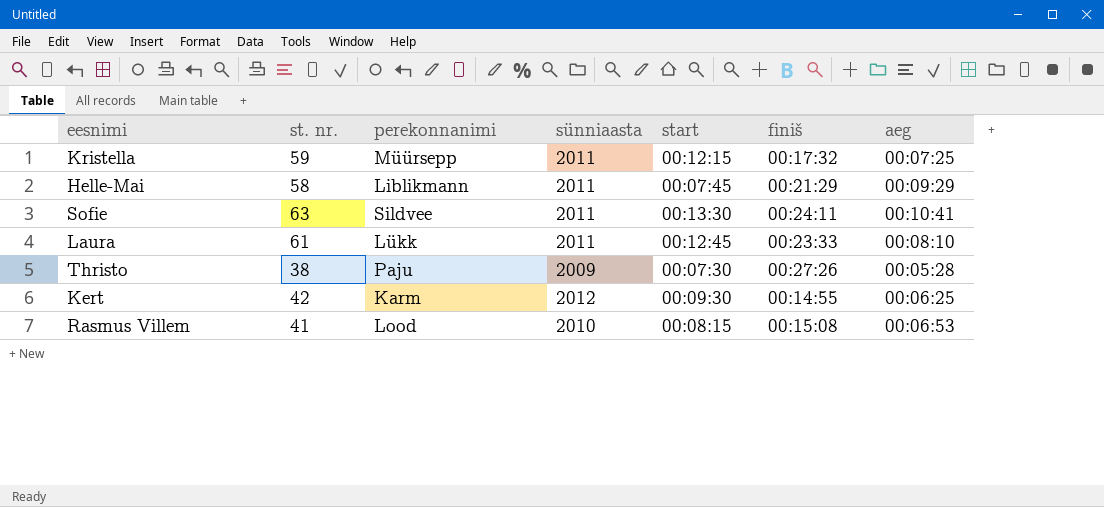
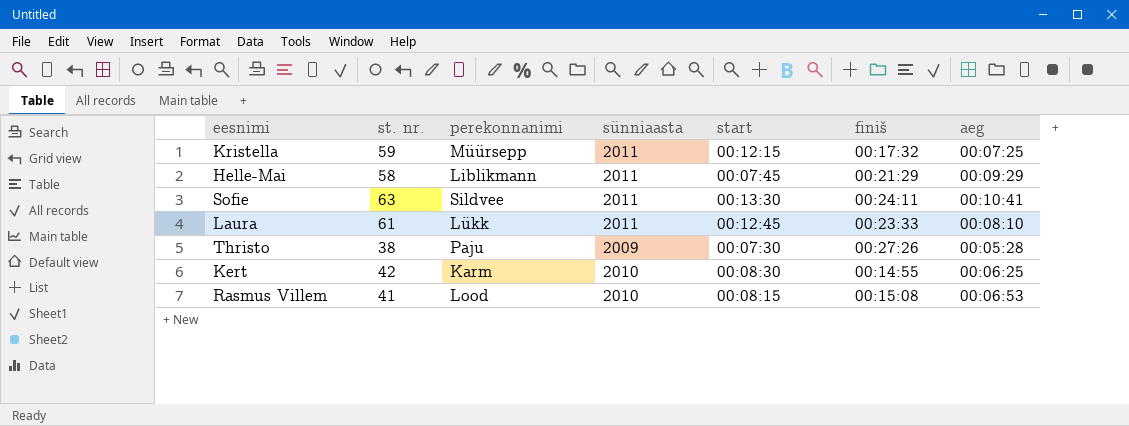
Kert | sünniaasta: 2012 -> 2010
Kert | start: 00:09:30 -> 00:08:30

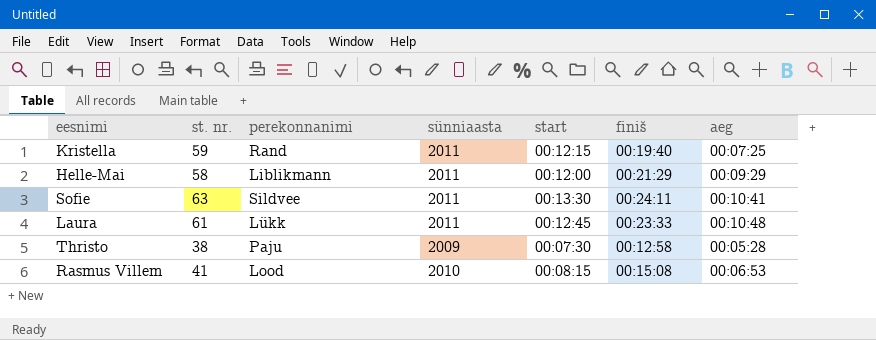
row Kert: 42 | Karm | 2010 | 00:08:30 | 00:14:55 | 00:06:25 -> none
Kristella | perekonnanimi: Müürsepp -> Rand
Kristella | finiš: 00:17:32 -> 00:19:40
Helle-Mai | start: 00:07:45 -> 00:12:00
Laura | aeg: 00:08:10 -> 00:10:48
Thristo | finiš: 00:27:26 -> 00:12:58

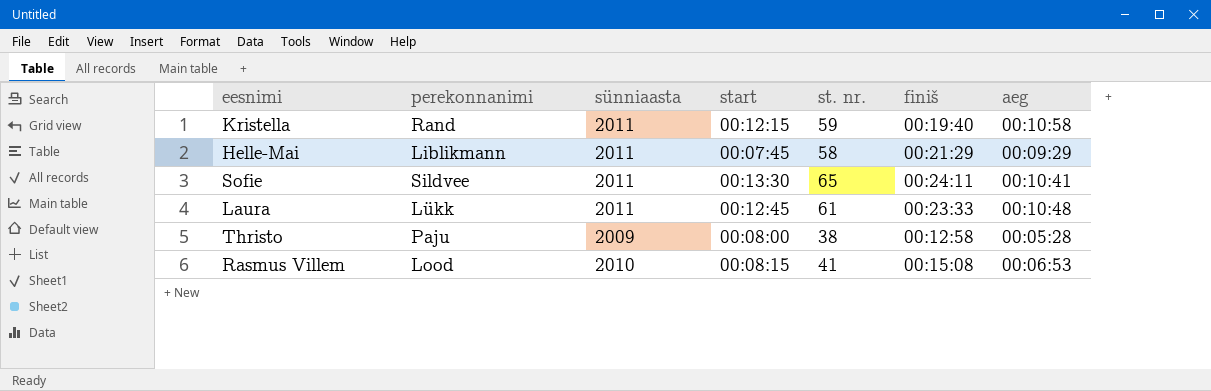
column st. nr. | position: 2 -> 5
Kristella | aeg: 00:07:25 -> 00:10:58
Helle-Mai | start: 00:12:00 -> 00:07:45
Sofie | st. nr.: 63 -> 65
Thristo | start: 00:07:30 -> 00:08:00

